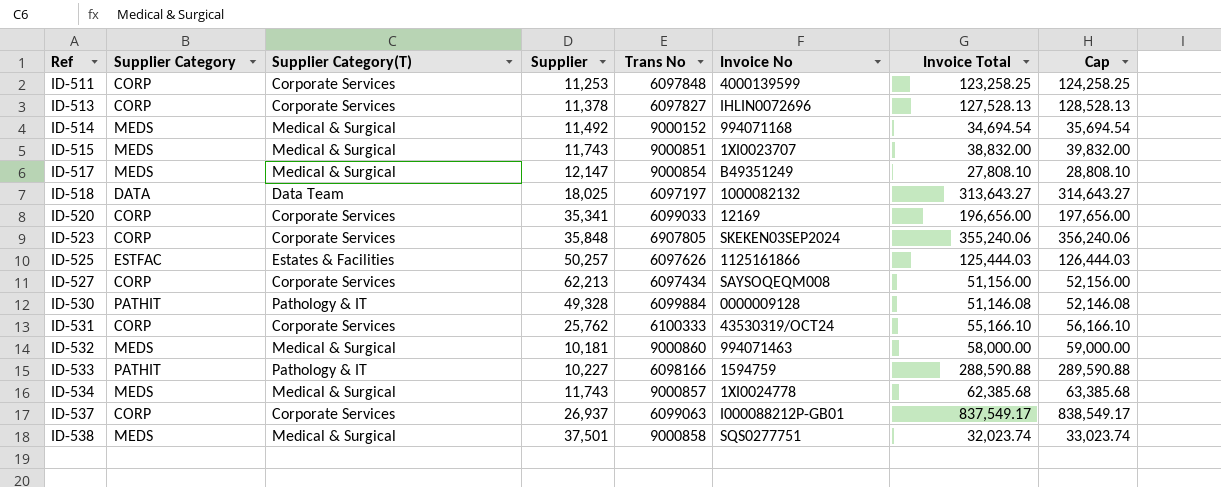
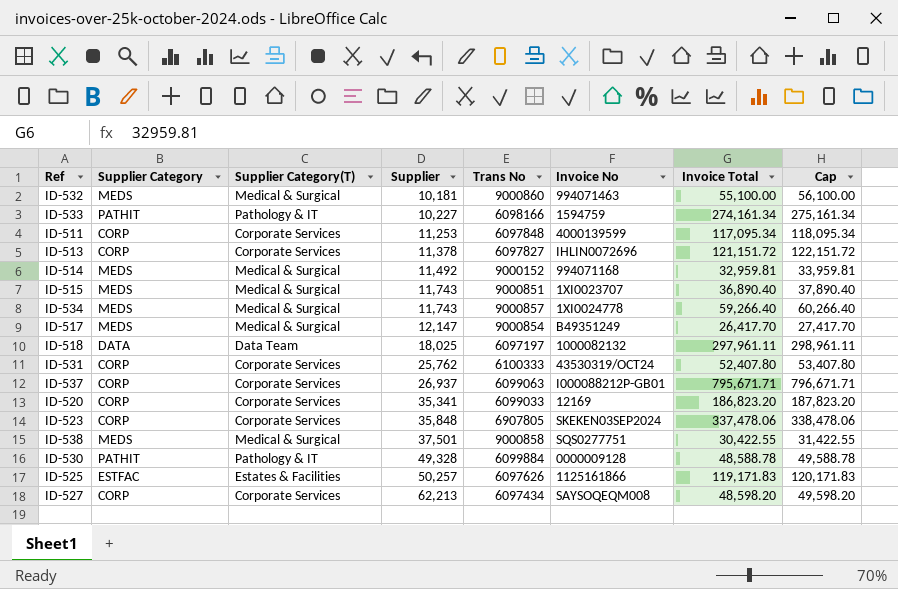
row order: Ref ascending -> Supplier ascending
ID-532 | Invoice Total: 58,000.00 -> 55,100.00
ID-532 | Cap: 59,000.00 -> 56,100.00
ID-533 | Invoice Total: 288,590.88 -> 274,161.34
ID-533 | Cap: 289,590.88 -> 275,161.34
ID-511 | Invoice Total: 123,258.25 -> 117,095.34
ID-511 | Cap: 124,258.25 -> 118,095.34
ID-513 | Invoice Total: 127,528.13 -> 121,151.72
ID-513 | Cap: 128,528.13 -> 122,151.72
ID-514 | Invoice Total: 34,694.54 -> 32,959.81
ID-514 | Cap: 35,694.54 -> 33,959.81
ID-515 | Invoice Total: 38,832.00 -> 36,890.40
ID-515 | Cap: 39,832.00 -> 37,890.40
ID-534 | Invoice Total: 62,385.68 -> 59,266.40
ID-534 | Cap: 63,385.68 -> 60,266.40
ID-517 | Invoice Total: 27,808.10 -> 26,417.70
ID-517 | Cap: 28,808.10 -> 27,417.70
ID-518 | Invoice Total: 313,643.27 -> 297,961.11
ID-518 | Cap: 314,643.27 -> 298,961.11
ID-531 | Invoice Total: 55,166.10 -> 52,407.80
ID-531 | Cap: 56,166.10 -> 53,407.80
ID-537 | Invoice Total: 837,549.17 -> 795,671.71
ID-537 | Cap: 838,549.17 -> 796,671.71
ID-520 | Invoice Total: 196,656.00 -> 186,823.20
ID-520 | Cap: 197,656.00 -> 187,823.20
ID-523 | Invoice Total: 355,240.06 -> 337,478.06
ID-523 | Cap: 356,240.06 -> 338,478.06
ID-538 | Invoice Total: 32,023.74 -> 30,422.55
ID-538 | Cap: 33,023.74 -> 31,422.55
ID-530 | Invoice Total: 51,146.08 -> 48,588.78
ID-530 | Cap: 52,146.08 -> 49,588.78
ID-525 | Invoice Total: 125,444.03 -> 119,171.83
ID-525 | Cap: 126,444.03 -> 120,171.83
ID-527 | Invoice Total: 51,156.00 -> 48,598.20
ID-527 | Cap: 52,156.00 -> 49,598.20

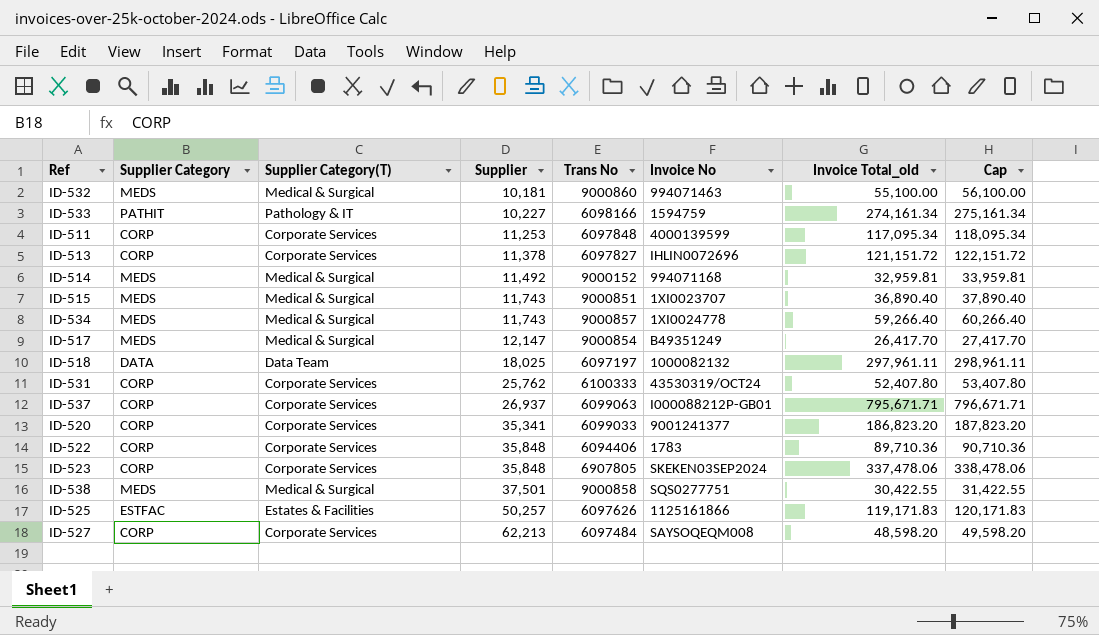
column name: Invoice Total -> Invoice Total_old
row ID-530: PATHIT | Pathology & IT | 49,328 | 6099884 | 0000009128 | 48,588.78 | 49,588.78 -> none
ID-520 | Invoice No: 12169 -> 9001241377
row ID-522: none -> CORP | Corporate Services | 35,848 | 6094406 | 1783 | 89,710.36 | 90,710.36
ID-527 | Trans No: 6097434 -> 6097484

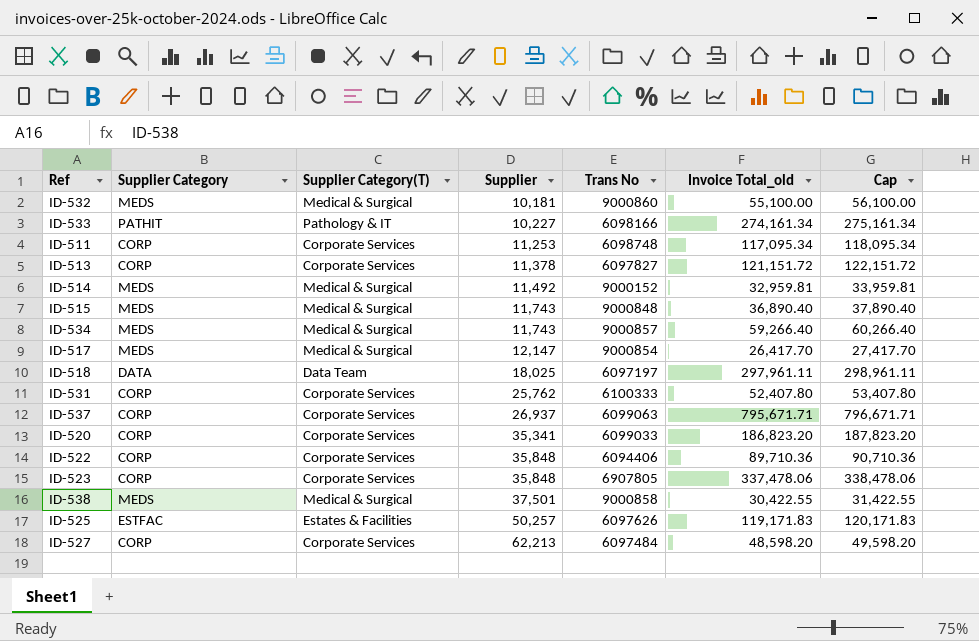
column Invoice No | position: 6 -> none
ID-511 | Trans No: 6097848 -> 6098748
ID-515 | Trans No: 9000851 -> 9000848

